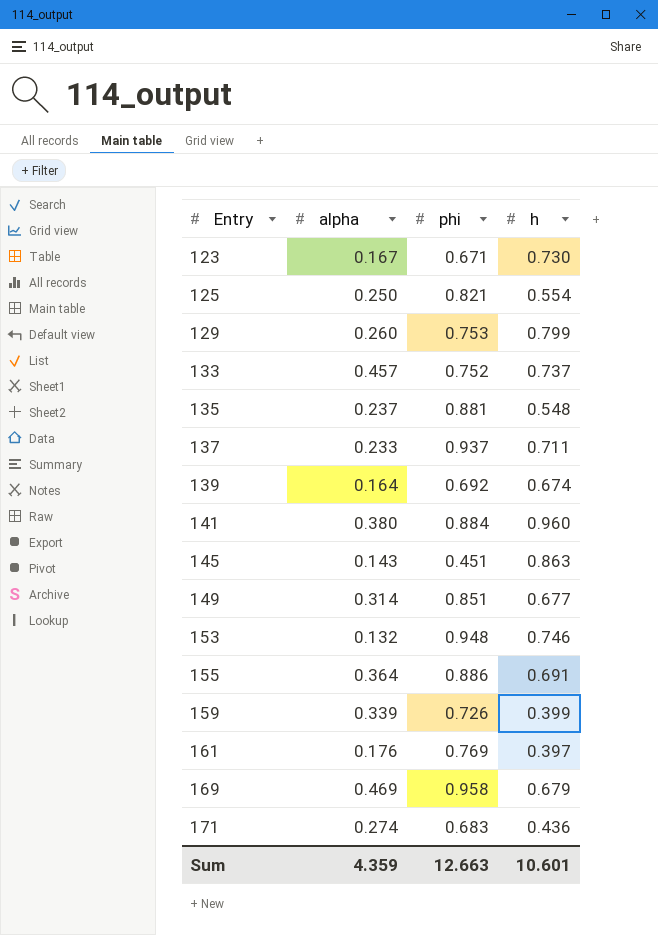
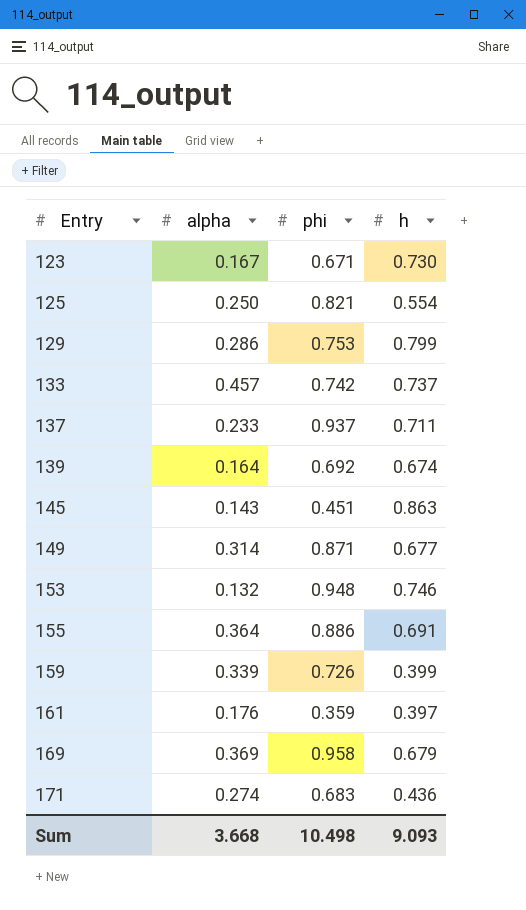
row 135: 0.237 | 0.881 | 0.548 -> none
row 141: 0.380 | 0.884 | 0.960 -> none
129 | alpha: 0.260 -> 0.286
133 | phi: 0.752 -> 0.742
149 | phi: 0.851 -> 0.871
161 | phi: 0.769 -> 0.359
169 | alpha: 0.469 -> 0.369
Sum | alpha: 4.359 -> 3.668
Sum | phi: 12.663 -> 10.498
Sum | h: 10.601 -> 9.093

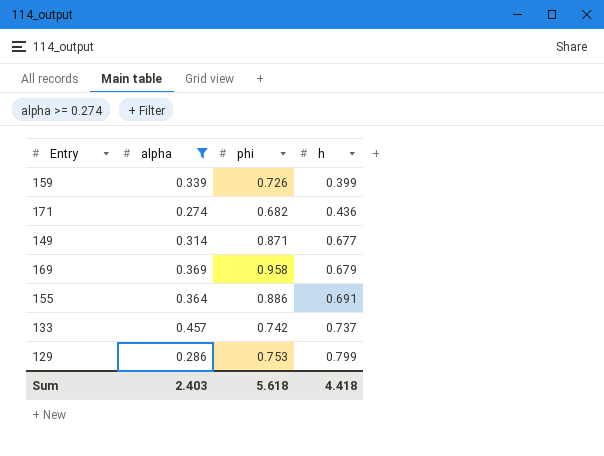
filter: none -> alpha >= 0.274
row order: Entry ascending -> h ascending
171 | phi: 0.683 -> 0.682
Sum | alpha: 3.668 -> 2.403
Sum | phi: 10.498 -> 5.618
Sum | h: 9.093 -> 4.418

